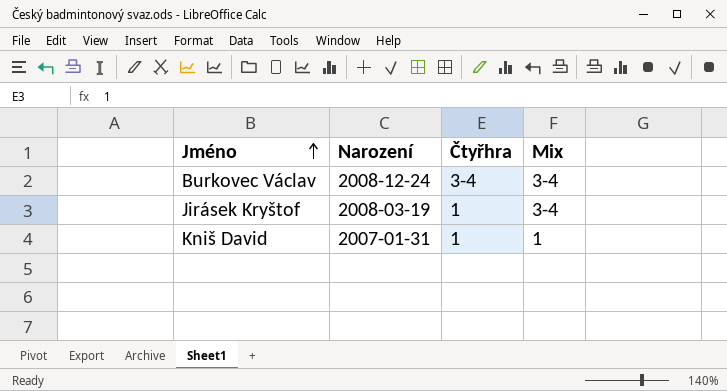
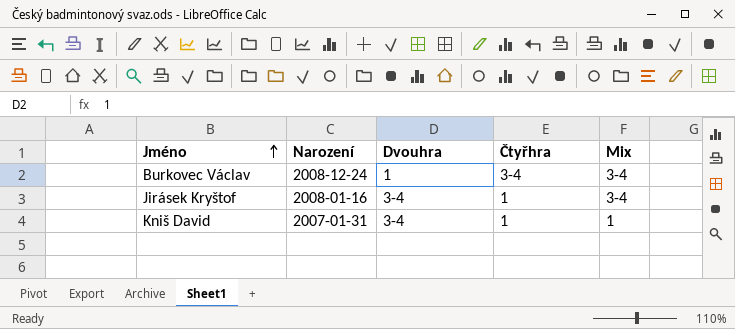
column Dvouhra | position: none -> 3
Jirásek Kryštof | Narození: 2008-03-19 -> 2008-01-16

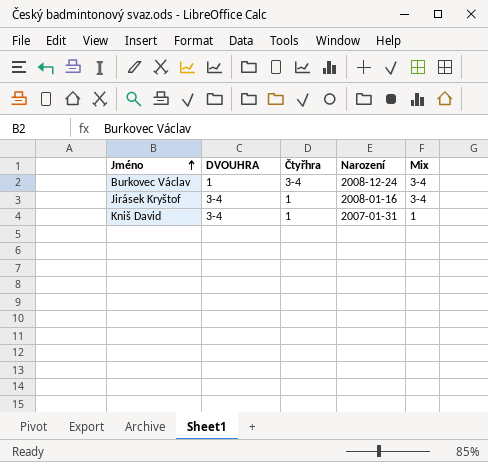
column name: Dvouhra -> DVOUHRA
column Narození | position: 2 -> 4

